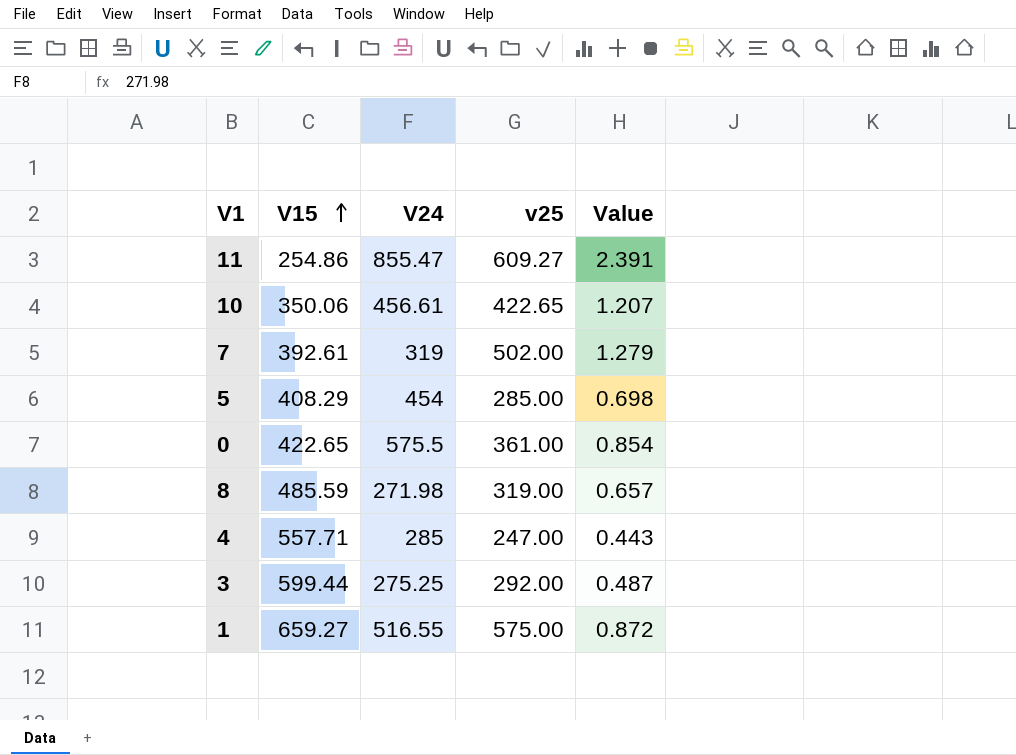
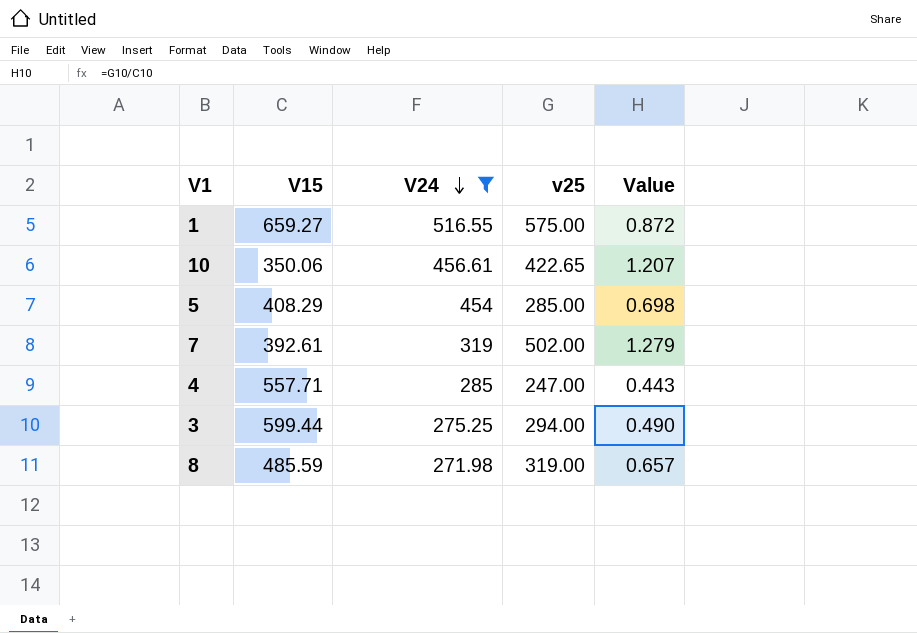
filter: none -> V24 <= 516.55
row order: V15 ascending -> V24 descending
3 | v25: 292.00 -> 294.00
3 | Value: 0.487 -> 0.490

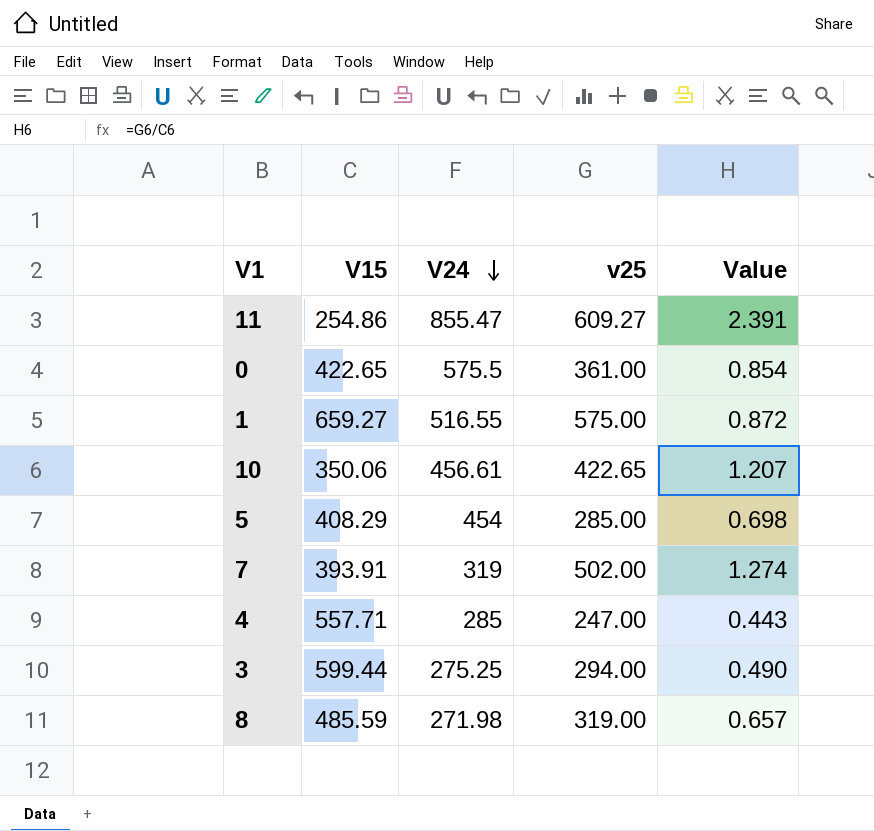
filter: V24 <= 516.55 -> none
7 | V15: 392.61 -> 393.91
7 | Value: 1.279 -> 1.274

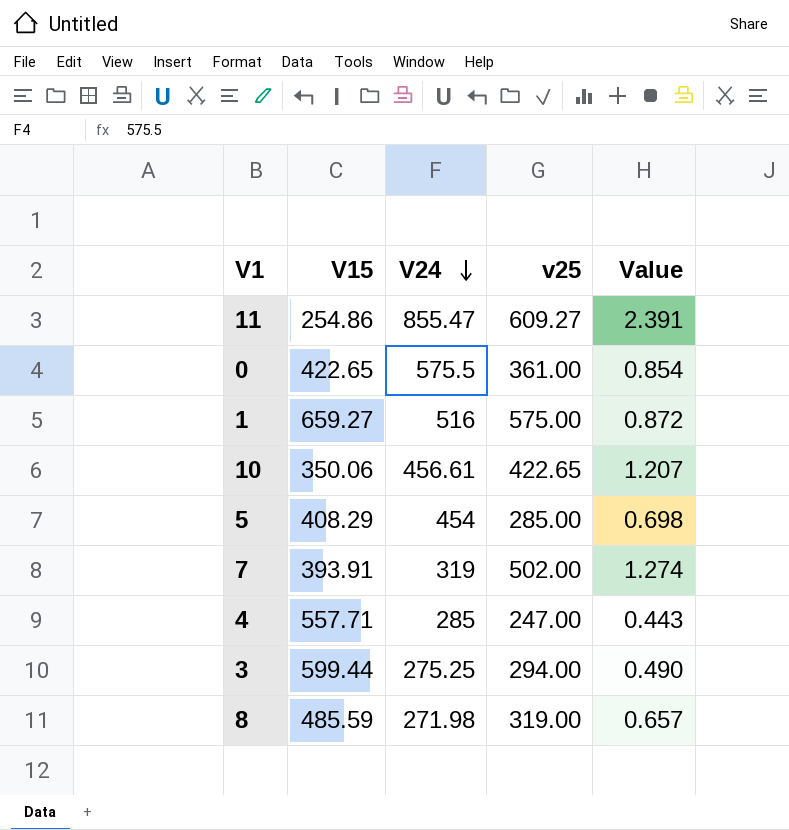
1 | V24: 516.55 -> 516

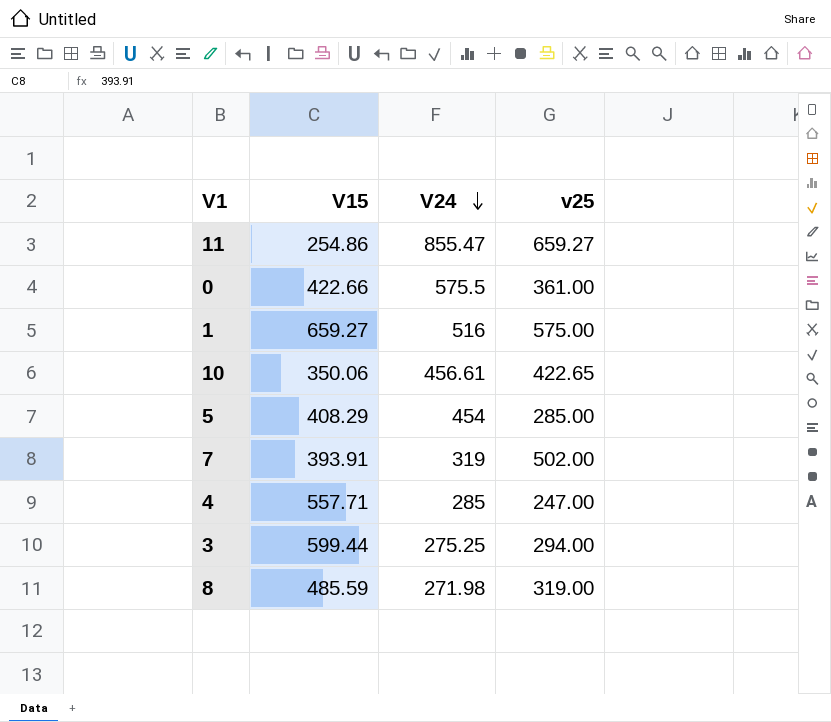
column Value | formula: [v25] / [V15] -> none
11 | v25: 609.27 -> 659.27
0 | V15: 422.65 -> 422.66

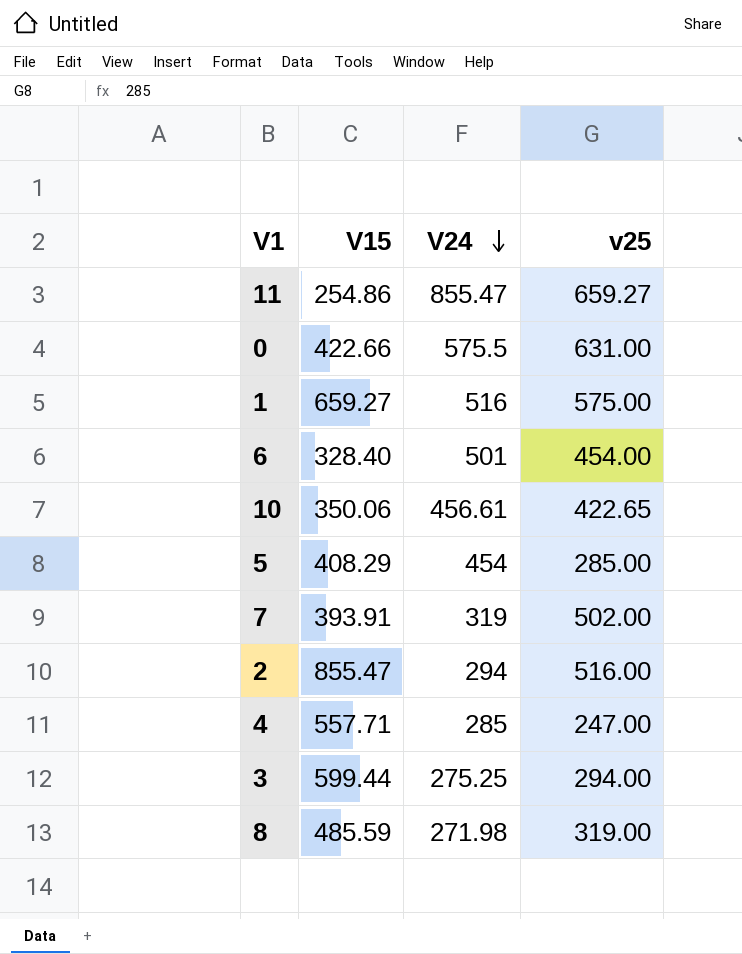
0 | v25: 361.00 -> 631.00
row 6: none -> 328.40 | 501 | 454.00
row 2: none -> 855.47 | 294 | 516.00

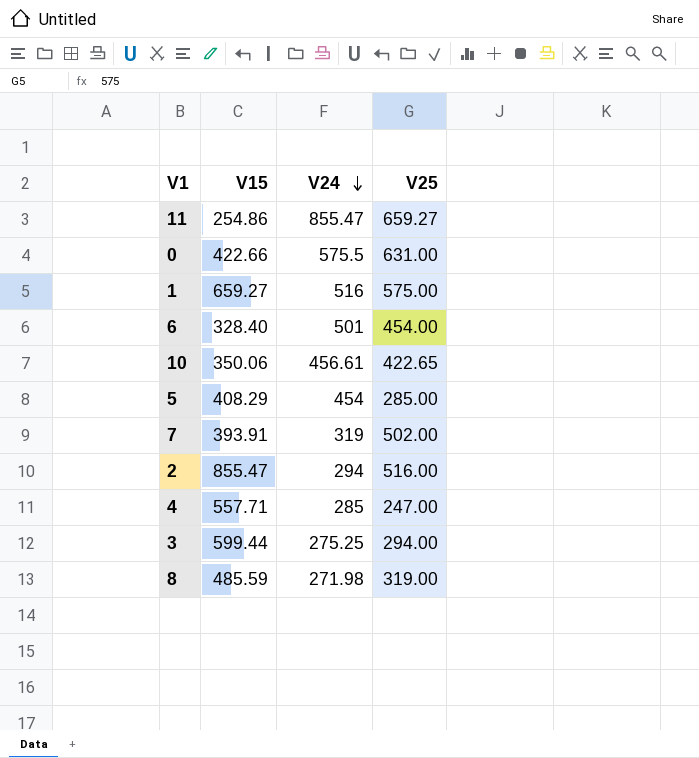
column name: v25 -> V25

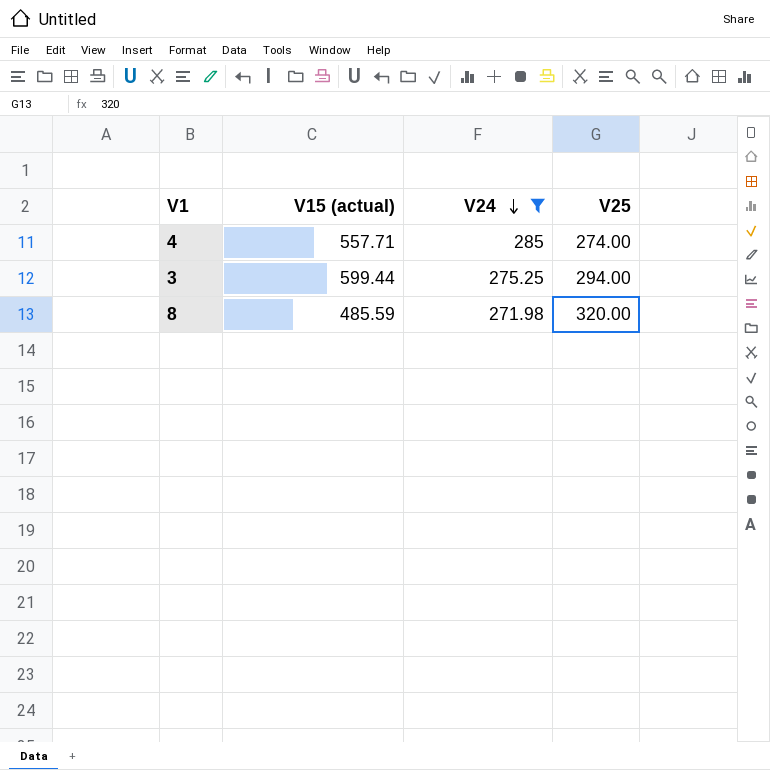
filter: none -> V24 <= 285
column name: V15 -> V15 (actual)
4 | V25: 247.00 -> 274.00
8 | V25: 319.00 -> 320.00

